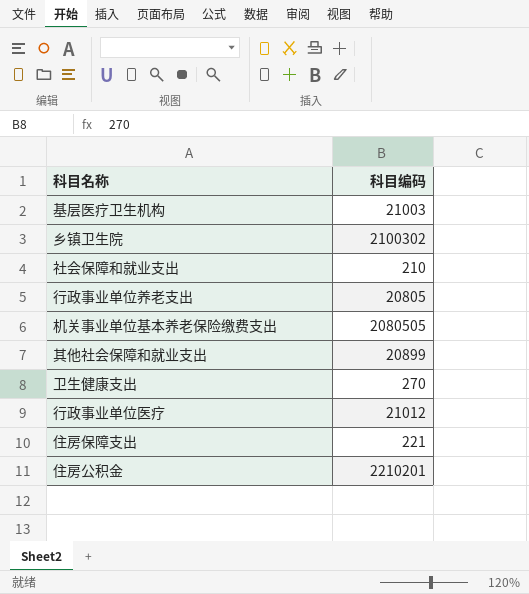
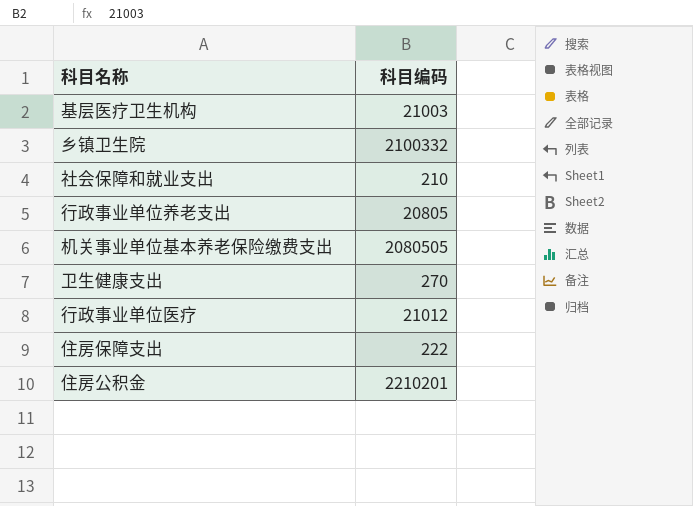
row 其他社会保障和就业支出: 20899 -> none
乡镇卫生院 | 科目编码: 2100302 -> 2100332
住房保障支出 | 科目编码: 221 -> 222

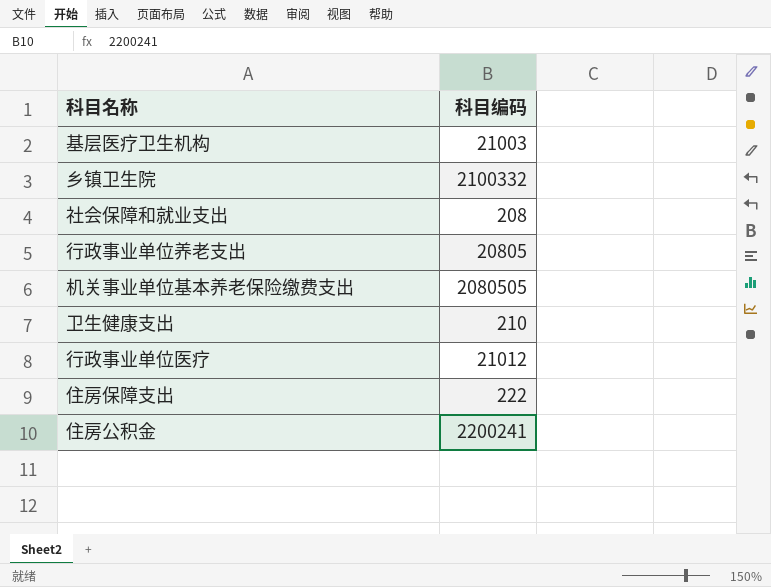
社会保障和就业支出 | 科目编码: 210 -> 208
卫生健康支出 | 科目编码: 270 -> 210
住房公积金 | 科目编码: 2210201 -> 2200241

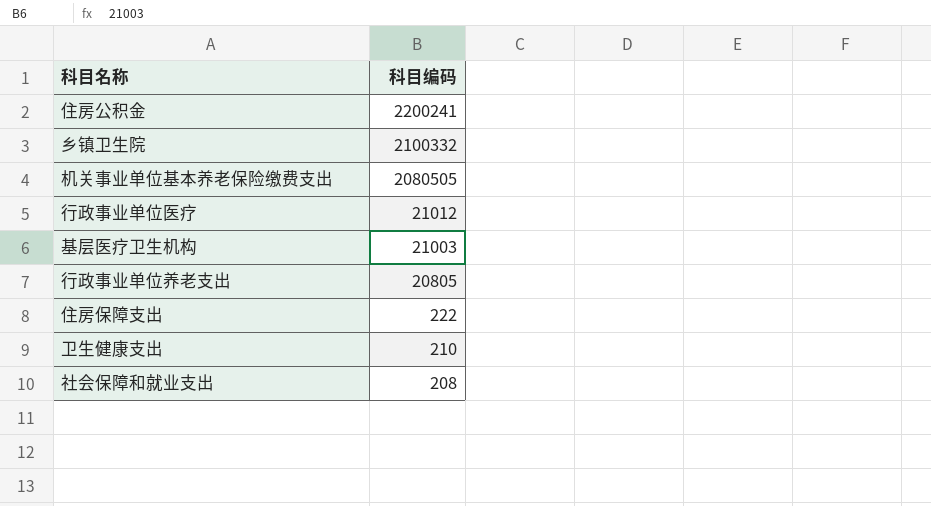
row order: none -> 科目编码 descending

